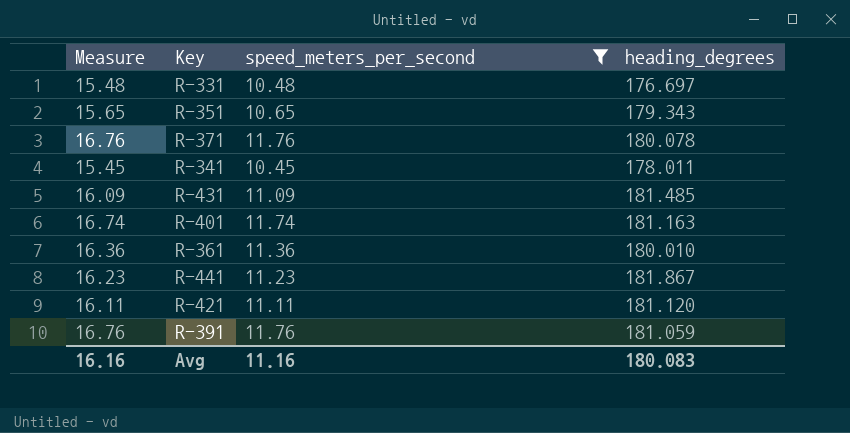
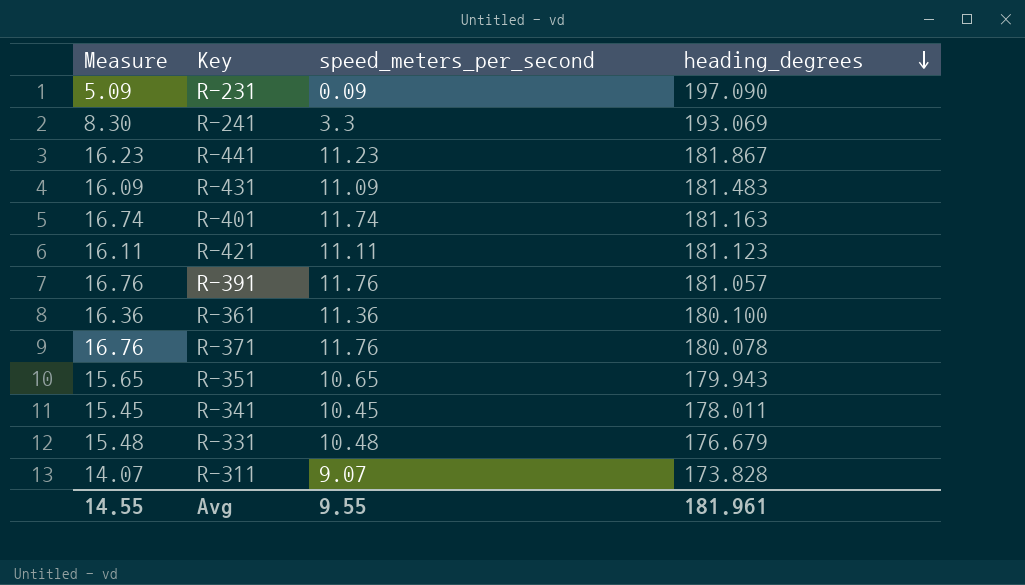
filter: speed_meters_per_second >= 10.45 -> none
row order: none -> heading_degrees descending
R-431 | heading_degrees: 181.485 -> 181.483
R-421 | heading_degrees: 181.120 -> 181.123
R-391 | heading_degrees: 181.059 -> 181.057
R-361 | heading_degrees: 180.010 -> 180.100
R-351 | heading_degrees: 179.343 -> 179.943
R-331 | heading_degrees: 176.697 -> 176.679
Avg | Measure: 16.16 -> 14.55
Avg | speed_meters_per_second: 11.16 -> 9.55
Avg | heading_degrees: 180.083 -> 181.961

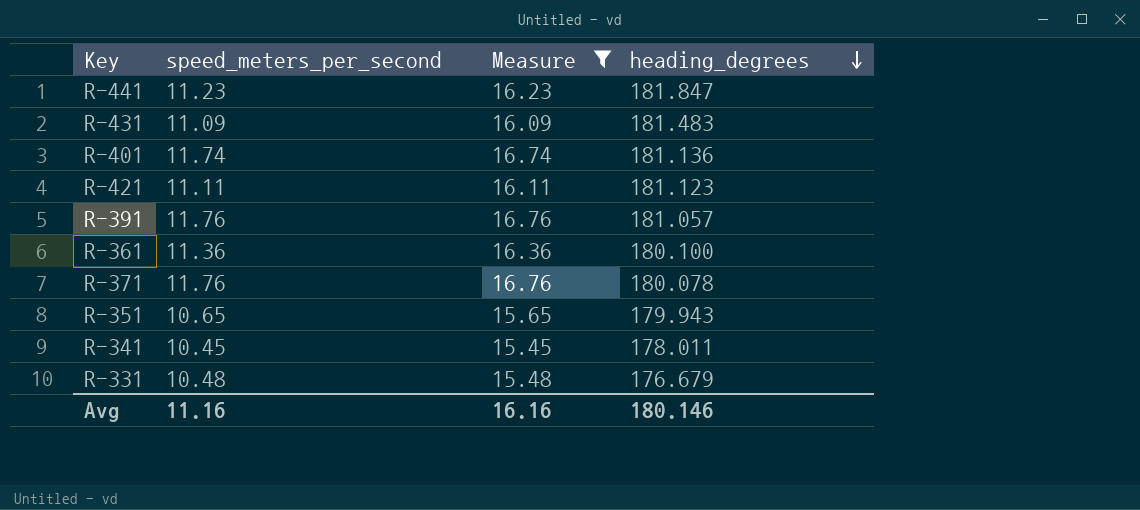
filter: none -> Measure >= 15.45
column Measure | position: 1 -> 3
R-441 | heading_degrees: 181.867 -> 181.847
R-401 | heading_degrees: 181.163 -> 181.136
Avg | speed_meters_per_second: 9.55 -> 11.16
Avg | Measure: 14.55 -> 16.16
Avg | heading_degrees: 181.961 -> 180.146

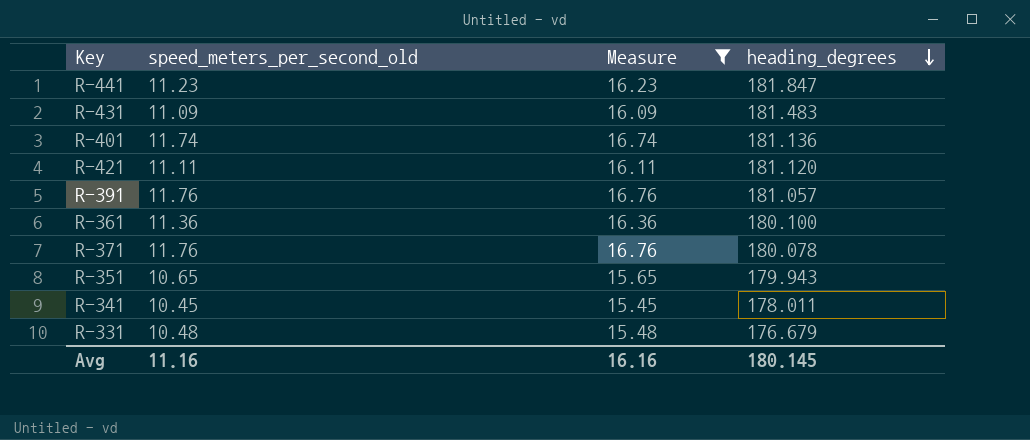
column name: speed_meters_per_second -> speed_meters_per_second_old
R-421 | heading_degrees: 181.123 -> 181.120
Avg | heading_degrees: 180.146 -> 180.145

